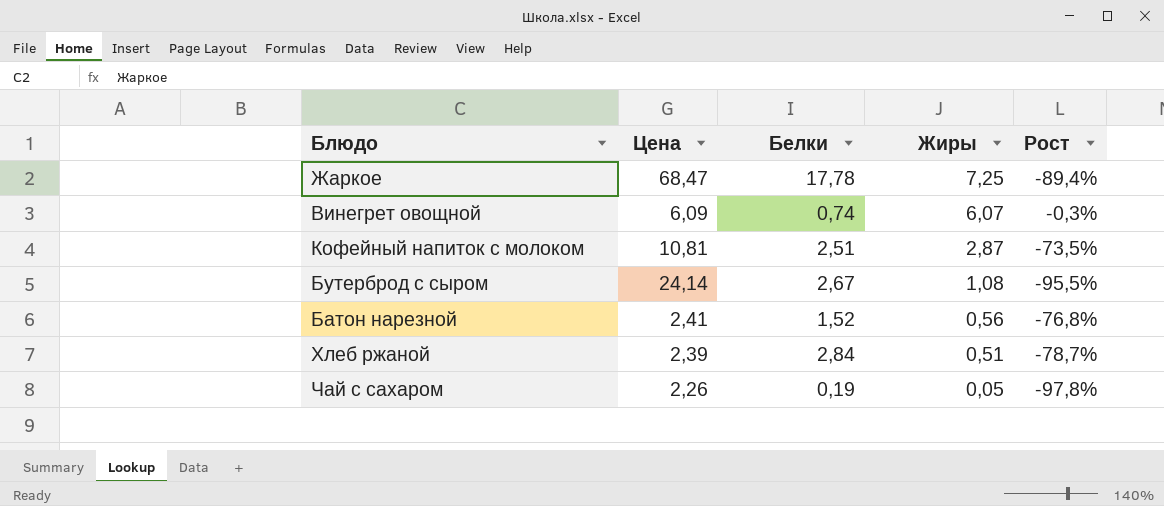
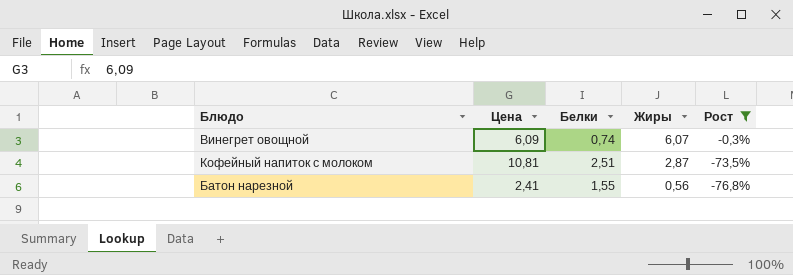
filter: none -> Рост >= -76,8%
Батон нарезной | Белки: 1,52 -> 1,55

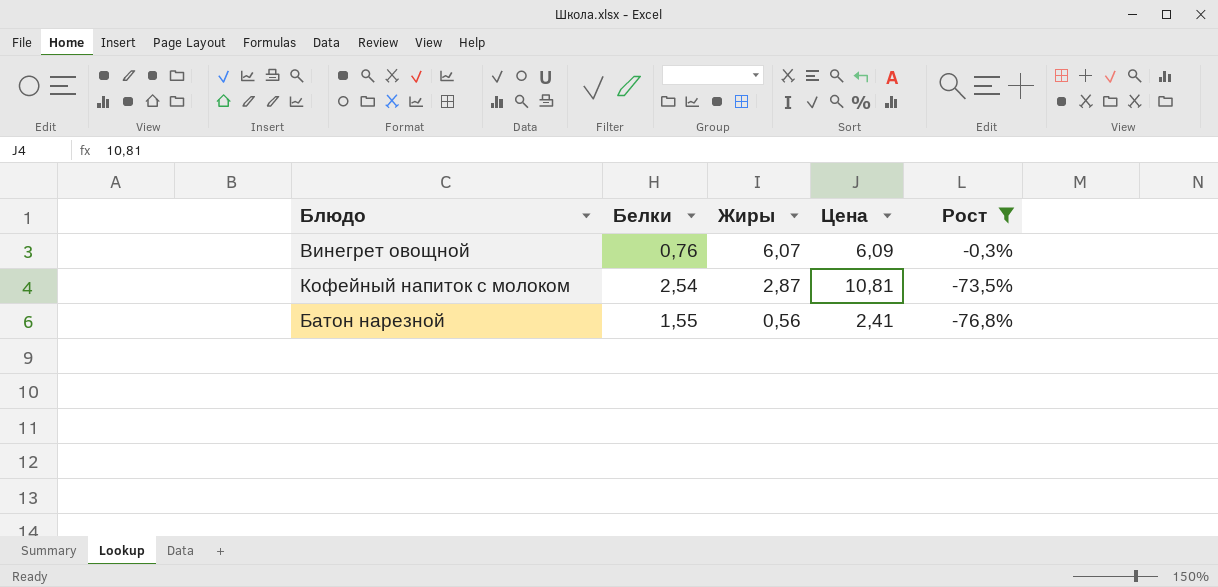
column Цена | position: 2 -> 4
Винегрет овощной | Белки: 0,74 -> 0,76
Кофейный напиток с молоком | Белки: 2,51 -> 2,54

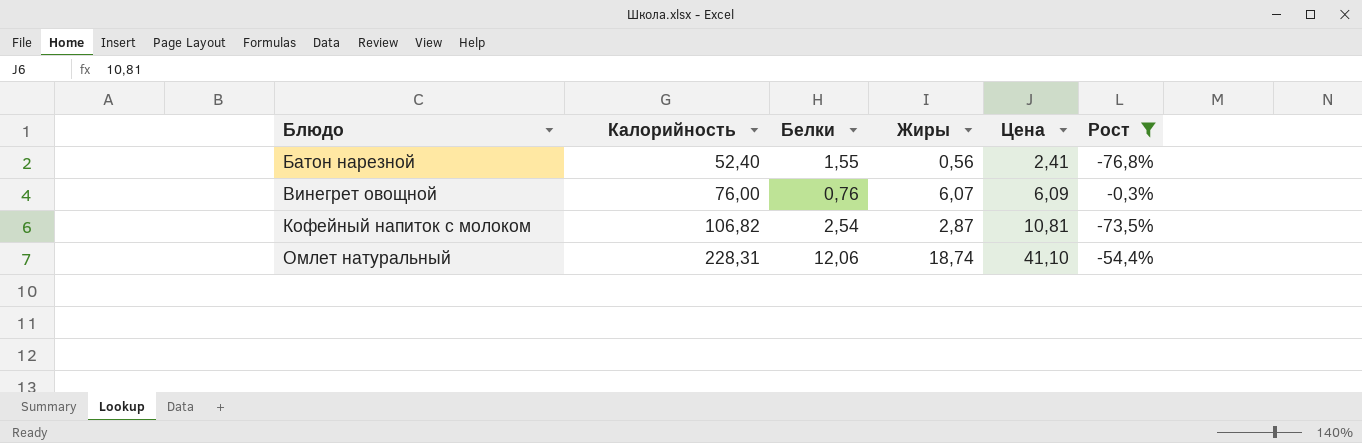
row order: Жиры descending -> Блюдо ascending
column Калорийность | position: none -> 2
row Омлет натуральный: none -> 228,31 | 12,06 | 18,74 | 41,10 | -54,4%

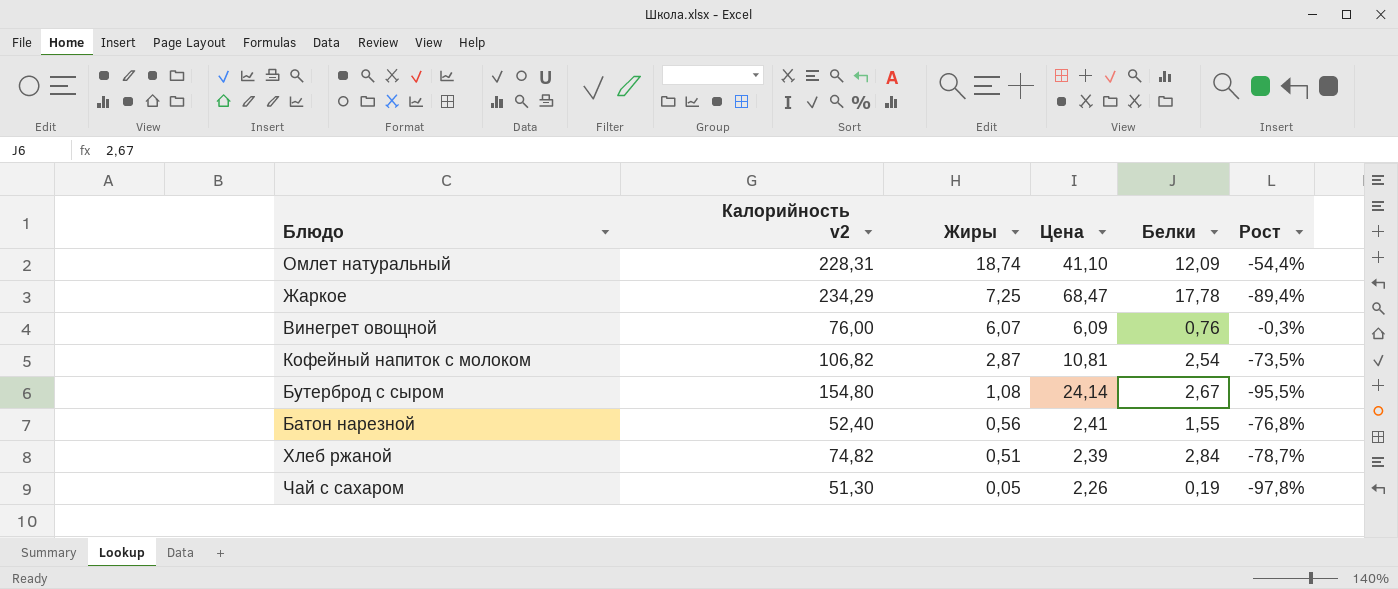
filter: Рост >= -76,8% -> none
row order: Блюдо ascending -> Жиры descending
column name: Калорийность -> Калорийность v2
column Белки | position: 3 -> 5
Омлет натуральный | Белки: 12,06 -> 12,09

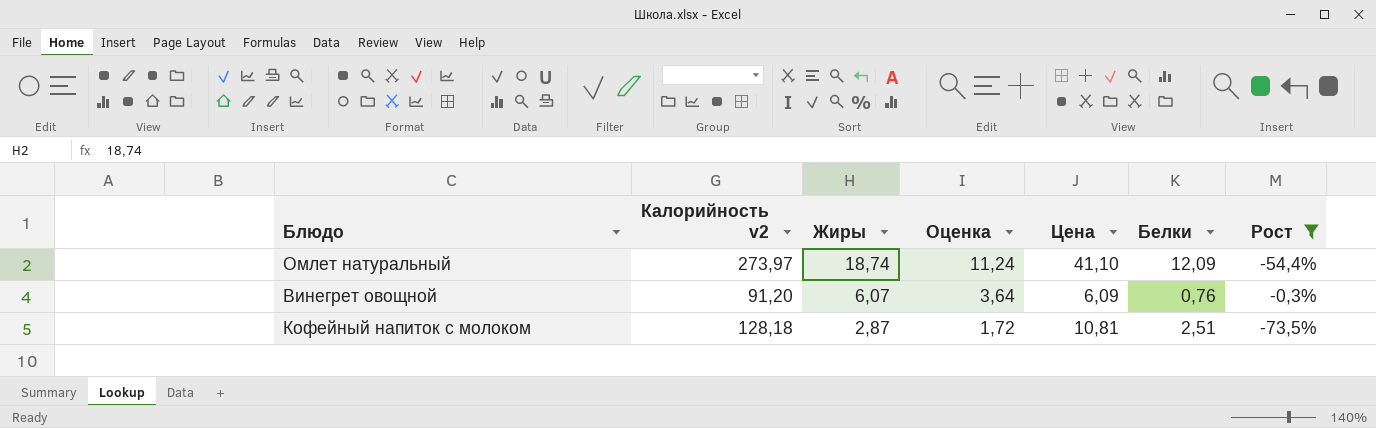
filter: none -> Рост >= -73,5%
column Оценка | formula: none -> [Жиры] * 0,6
Омлет натуральный | Калорийность v2: 228,31 -> 273,97
Винегрет овощной | Калорийность v2: 76,00 -> 91,20
Кофейный напиток с молоком | Калорийность v2: 106,82 -> 128,18
Кофейный напиток с молоком | Белки: 2,54 -> 2,51

